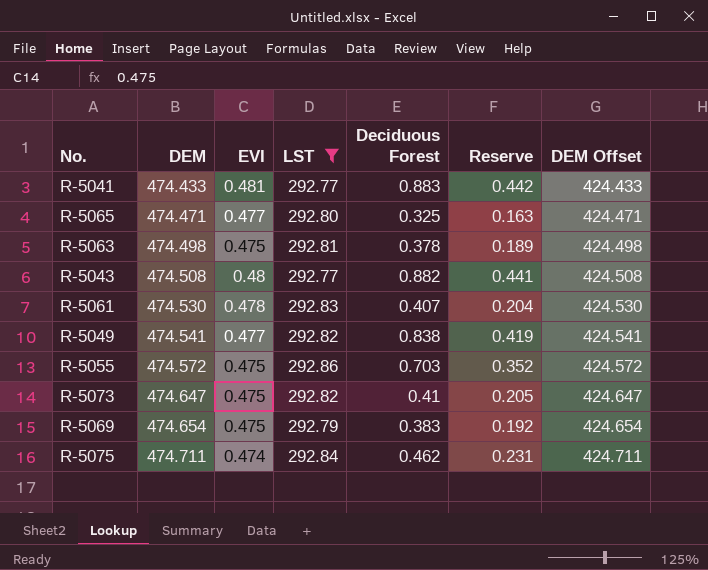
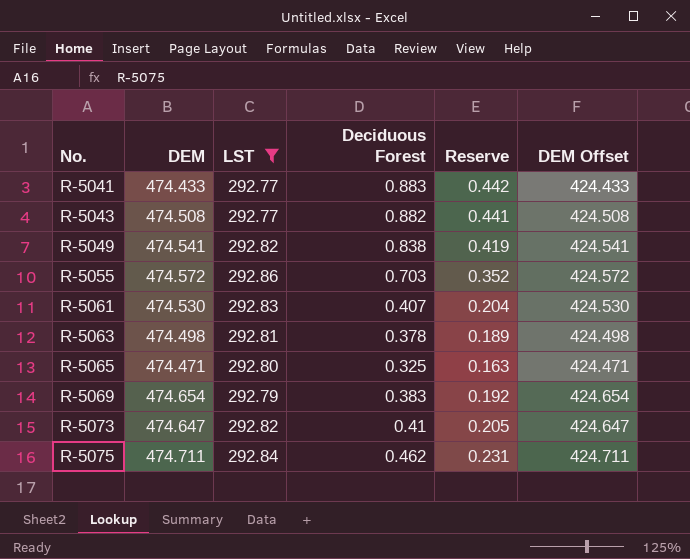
row order: DEM ascending -> No. ascending
column EVI | position: 3 -> none

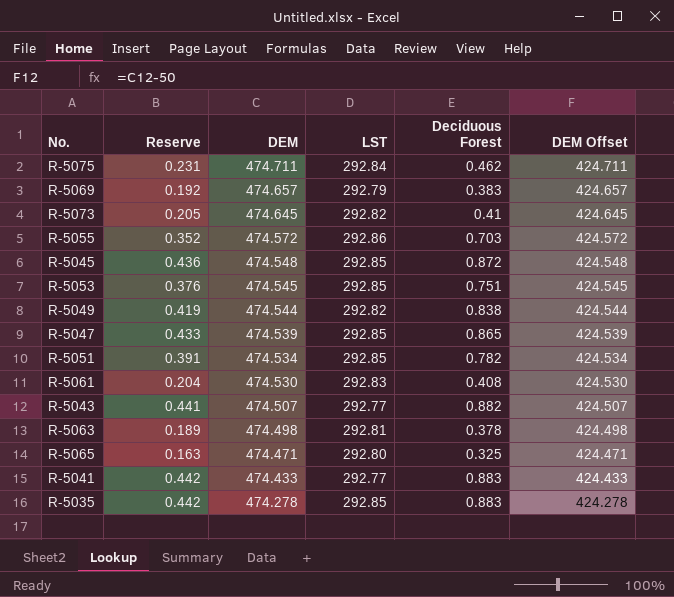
filter: LST != 292.85 -> none
row order: No. ascending -> DEM descending
column Reserve | position: 5 -> 2
R-5069 | DEM: 474.654 -> 474.657
R-5069 | DEM Offset: 424.654 -> 424.657
R-5073 | DEM: 474.647 -> 474.645
R-5073 | DEM Offset: 424.647 -> 424.645
R-5049 | DEM: 474.541 -> 474.544
R-5049 | DEM Offset: 424.541 -> 424.544
R-5061 | Deciduous Forest: 0.407 -> 0.408
R-5043 | DEM: 474.508 -> 474.507
R-5043 | DEM Offset: 424.508 -> 424.507

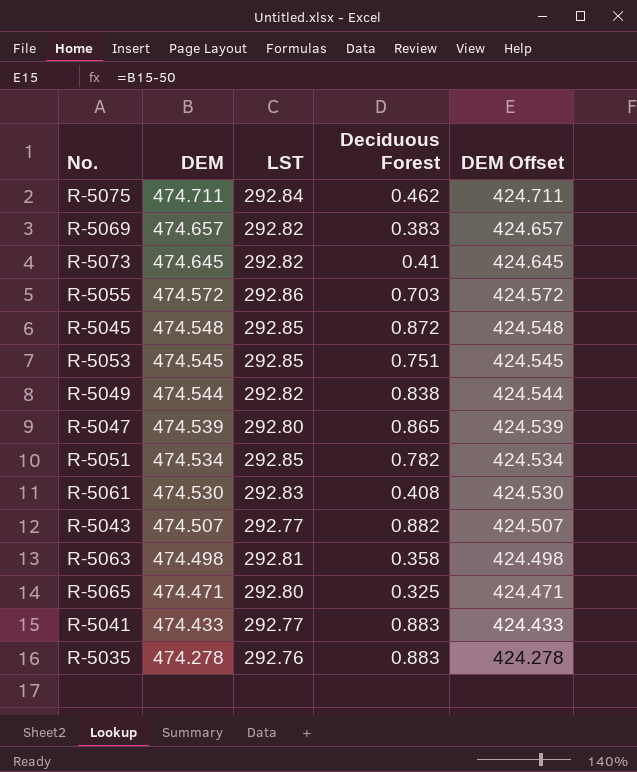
column Reserve | formula: [Deciduous Forest] * 0.5 -> none
R-5069 | LST: 292.79 -> 292.82
R-5047 | LST: 292.85 -> 292.80
R-5063 | Deciduous Forest: 0.378 -> 0.358
R-5035 | LST: 292.85 -> 292.76

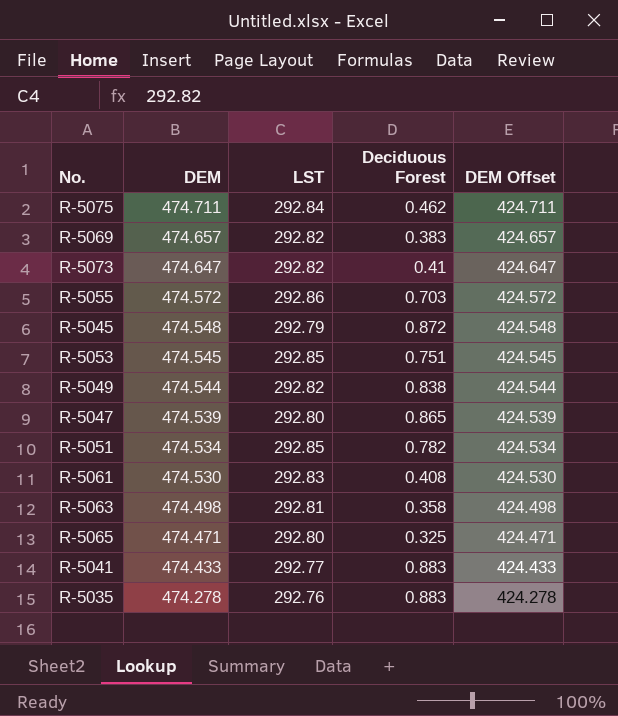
row R-5043: 474.507 | 292.77 | 0.882 | 424.507 -> none
R-5073 | DEM: 474.645 -> 474.647
R-5073 | DEM Offset: 424.645 -> 424.647
R-5045 | LST: 292.85 -> 292.79

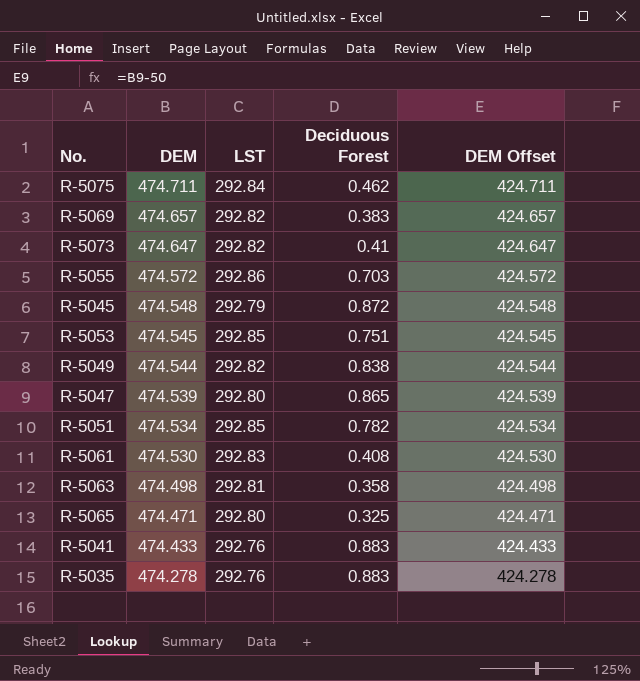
R-5041 | LST: 292.77 -> 292.76

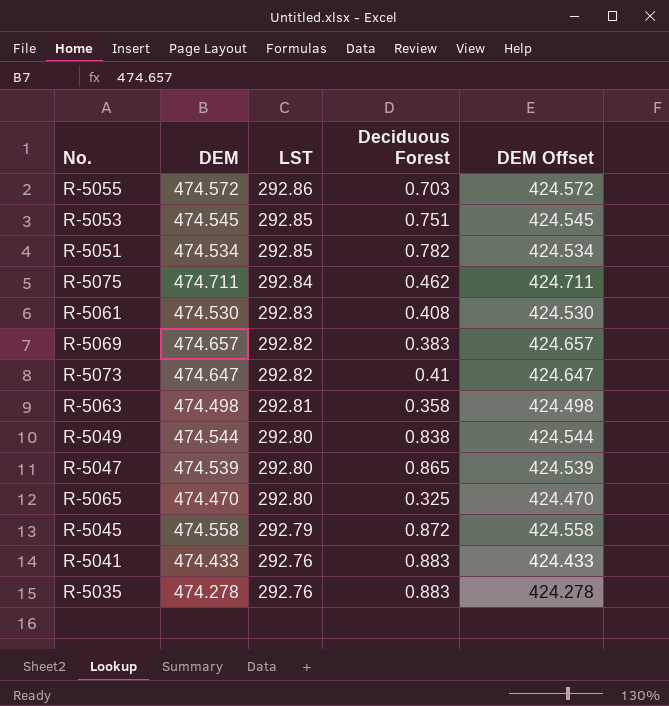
row order: DEM descending -> LST descending
R-5049 | LST: 292.82 -> 292.80
R-5065 | DEM: 474.471 -> 474.470
R-5065 | DEM Offset: 424.471 -> 424.470
R-5045 | DEM: 474.548 -> 474.558
R-5045 | DEM Offset: 424.548 -> 424.558

